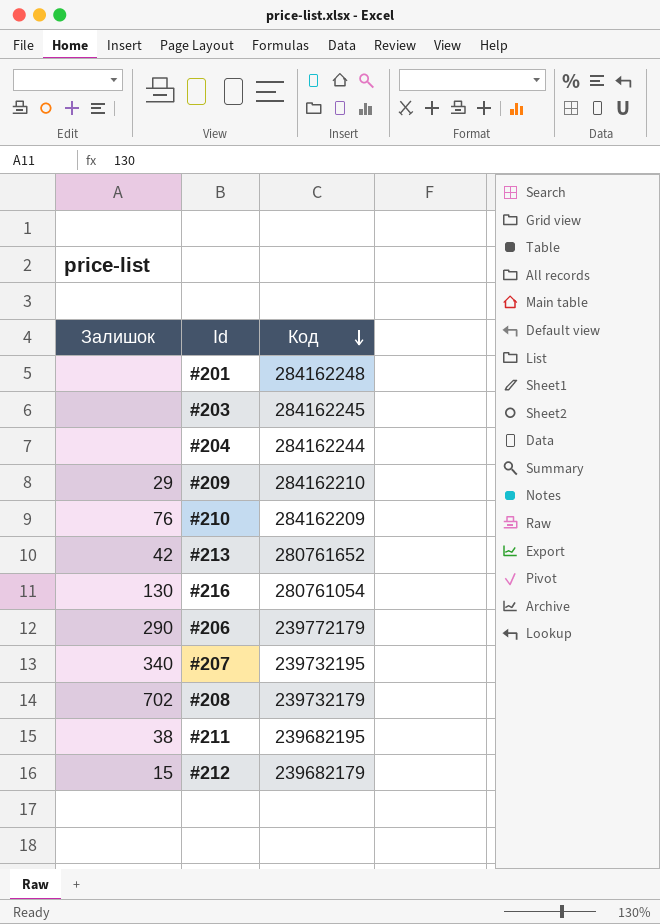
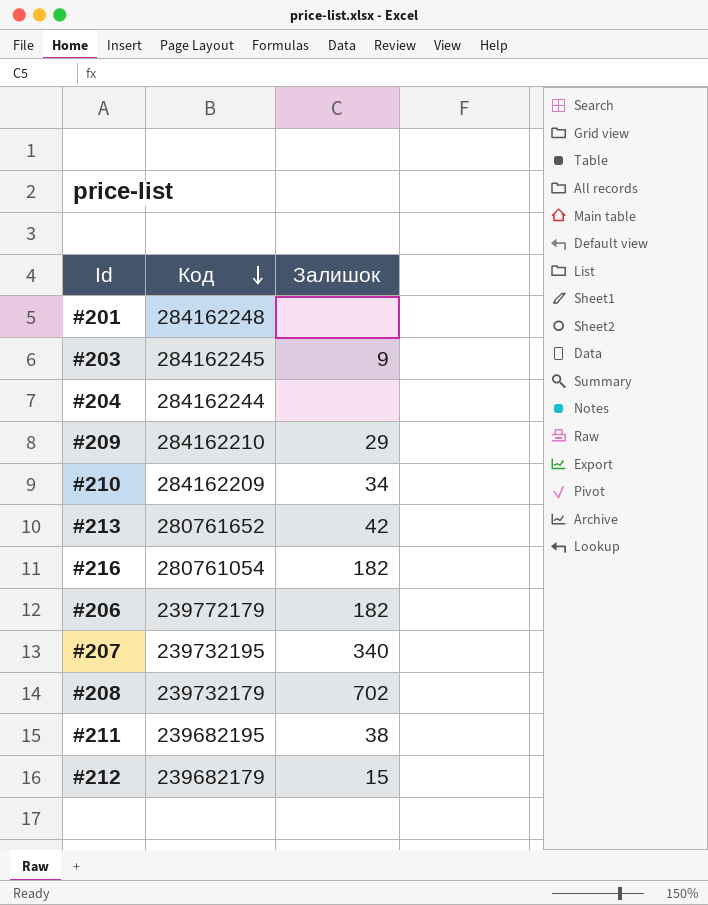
column Залишок | position: 1 -> 3
#203 | Залишок: none -> 9
#210 | Залишок: 76 -> 34
#216 | Залишок: 130 -> 182
#206 | Залишок: 290 -> 182

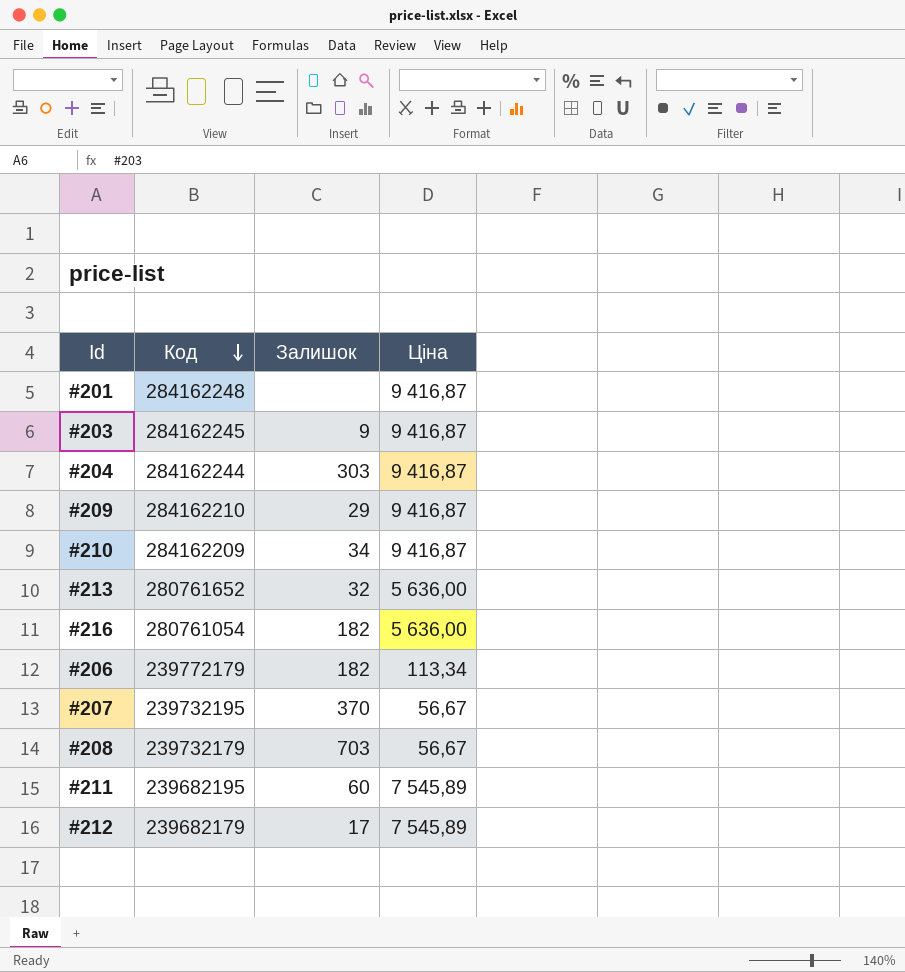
column Ціна | position: none -> 4
#204 | Залишок: none -> 303
#213 | Залишок: 42 -> 32
#207 | Залишок: 340 -> 370
#208 | Залишок: 702 -> 703
#211 | Залишок: 38 -> 60
#212 | Залишок: 15 -> 17

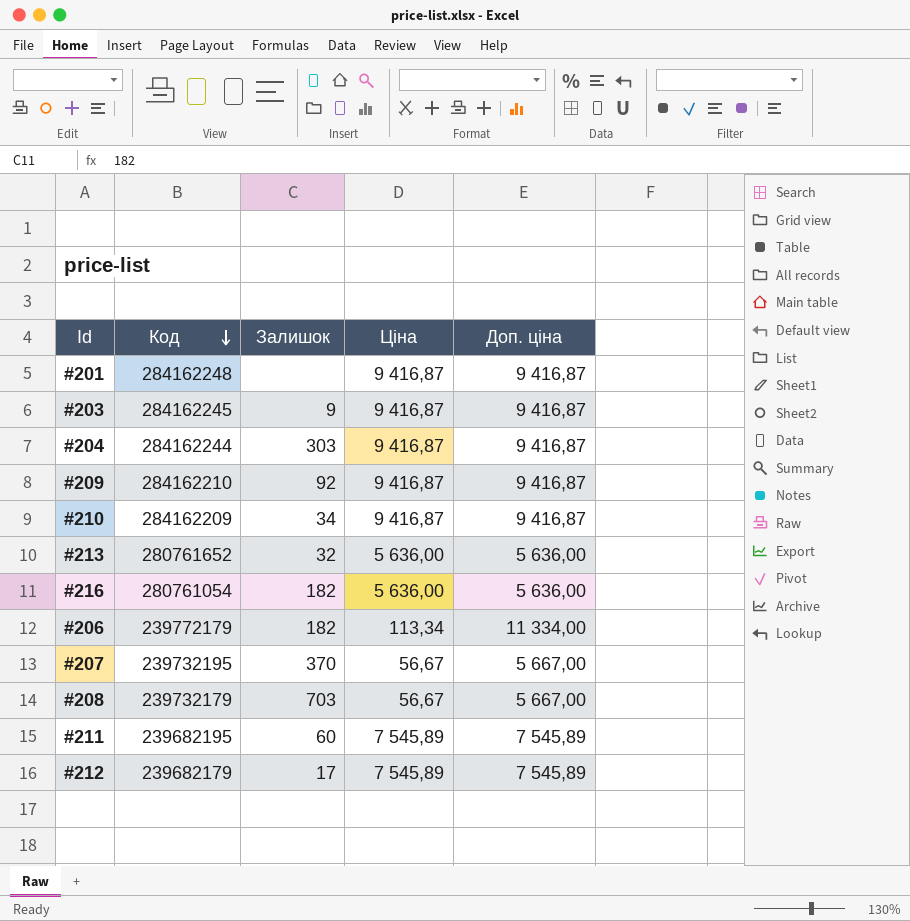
column Доп. ціна | position: none -> 5
#209 | Залишок: 29 -> 92

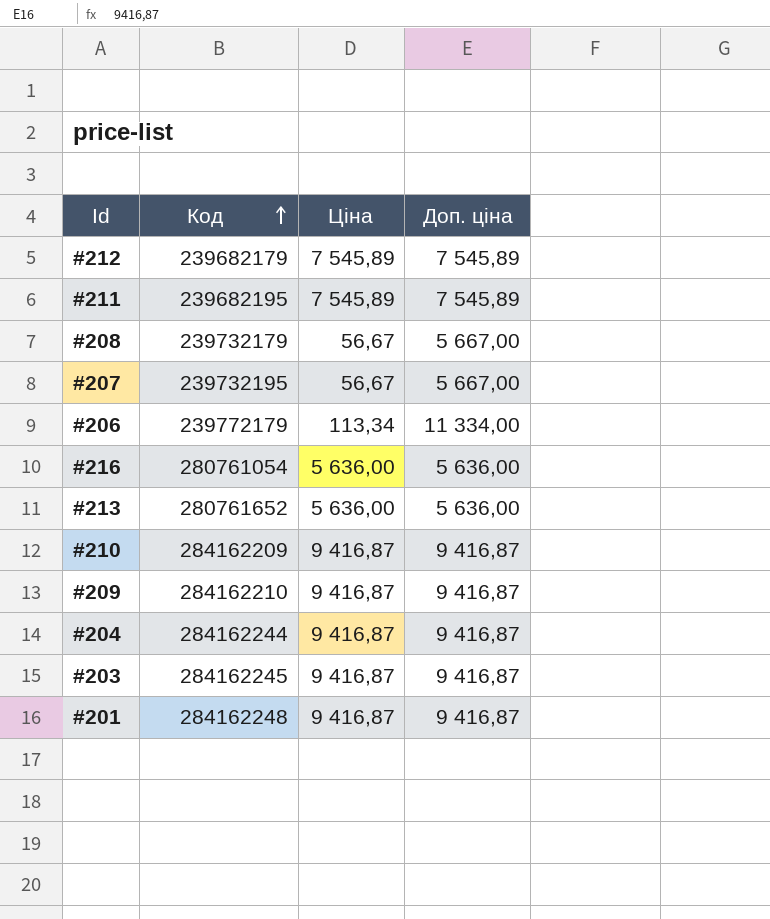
row order: Код descending -> Код ascending
column Залишок | position: 3 -> none

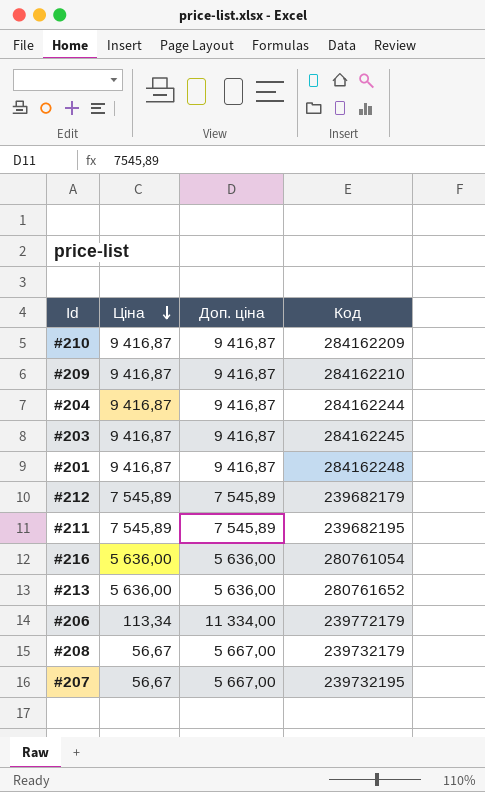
row order: Код ascending -> Ціна descending
column Код | position: 2 -> 4

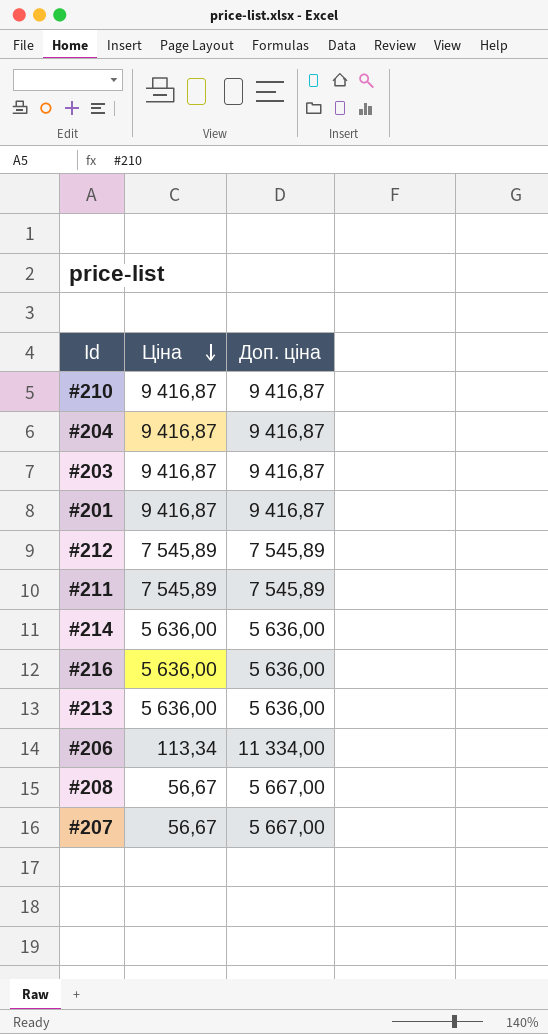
column Код | position: 4 -> none
row #209: 9 416,87 | 9 416,87 | 284162210 -> none
row #214: none -> 5 636,00 | 5 636,00

